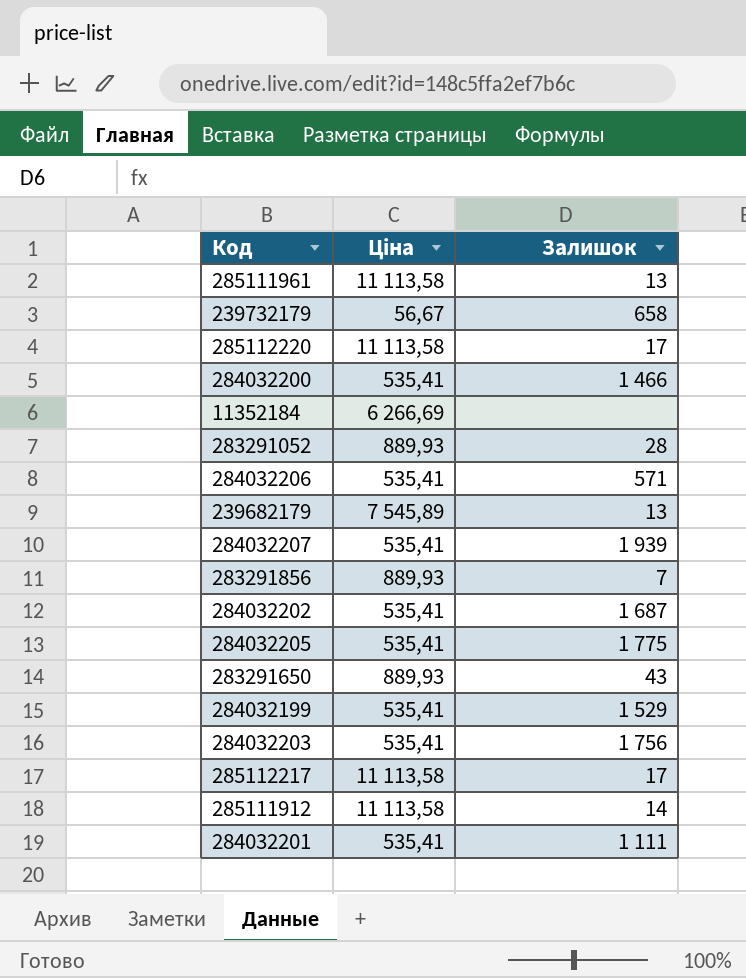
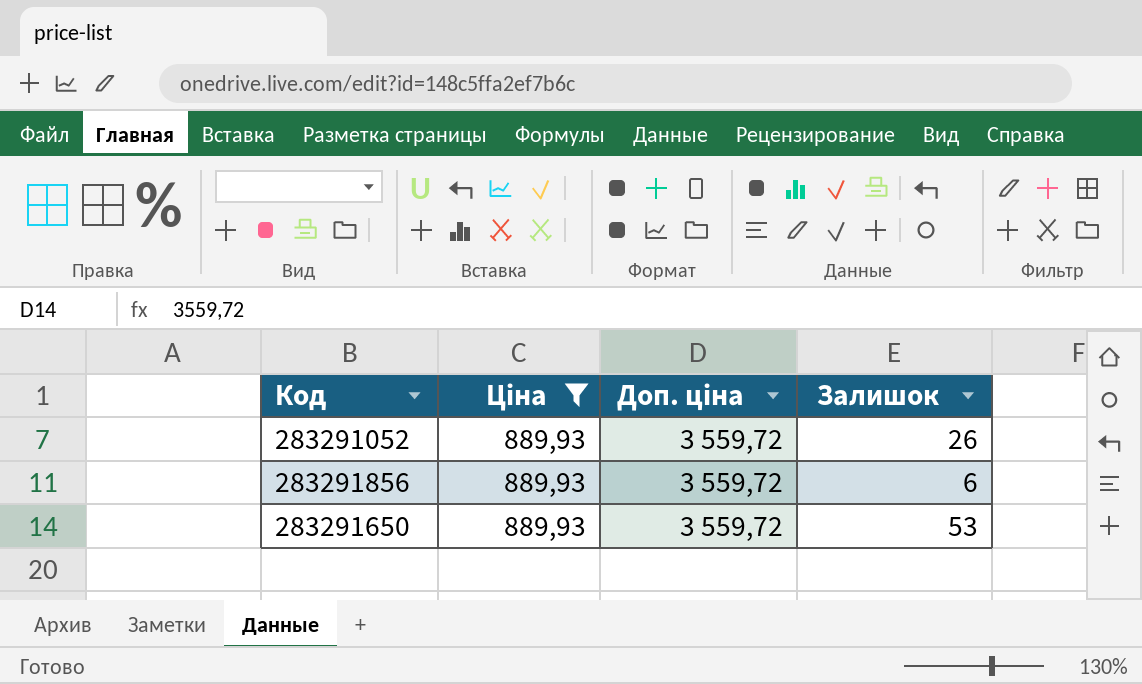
filter: none -> Ціна = 889,93
column Доп. ціна | position: none -> 3
283291052 | Залишок: 28 -> 26
283291856 | Залишок: 7 -> 6
283291650 | Залишок: 43 -> 53

